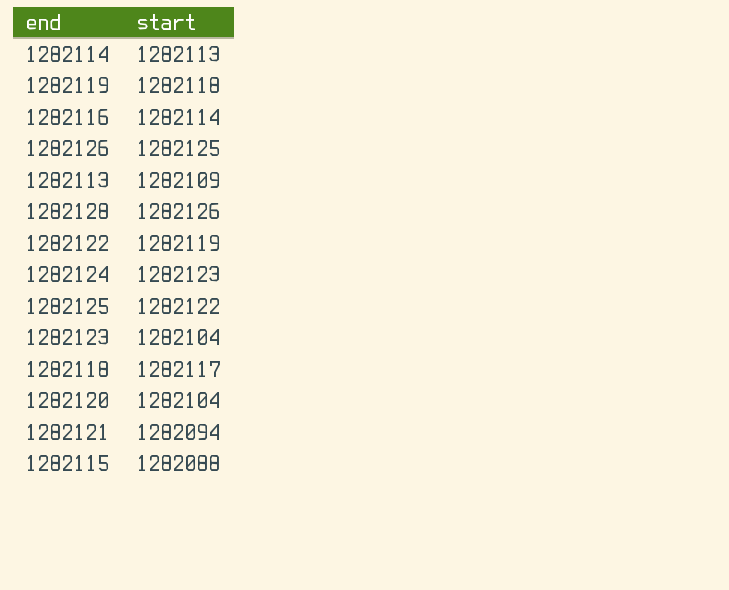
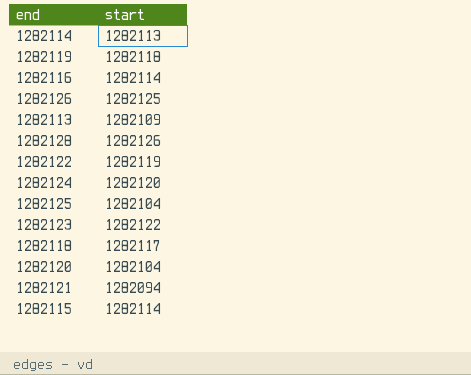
1282124 | start: 1282123 -> 1282120
1282125 | start: 1282122 -> 1282104
1282123 | start: 1282104 -> 1282122
1282115 | start: 1282088 -> 1282114

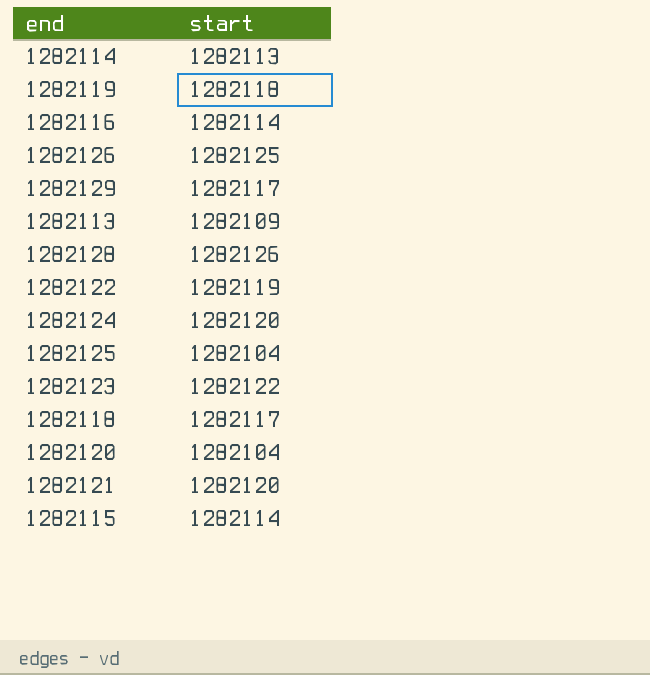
row 1282129: none -> 1282117
1282121 | start: 1282094 -> 1282120

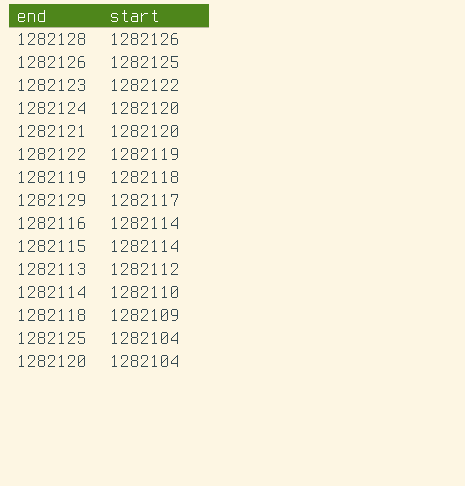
row order: none -> start descending
1282113 | start: 1282109 -> 1282112
1282114 | start: 1282113 -> 1282110
1282118 | start: 1282117 -> 1282109

